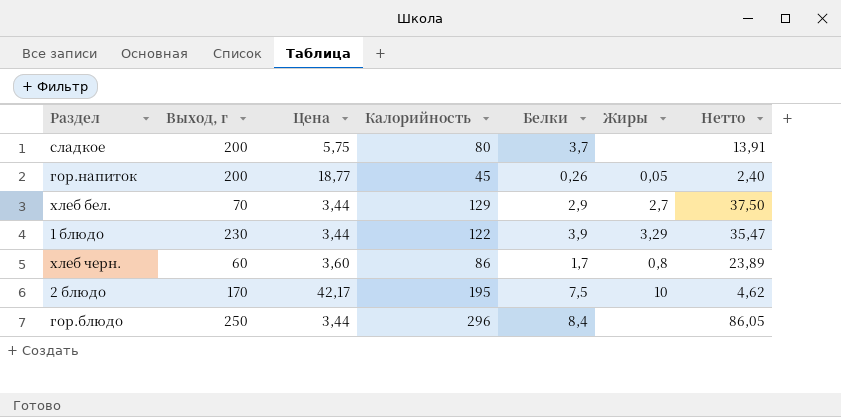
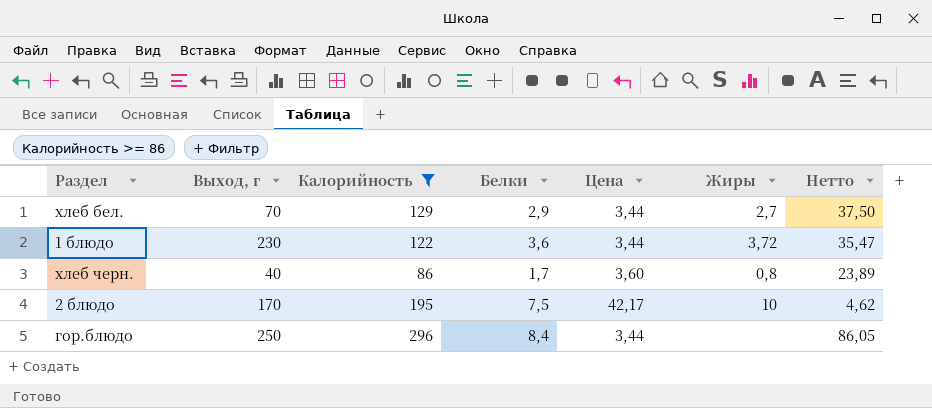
filter: none -> Калорийность >= 86
column Цена | position: 3 -> 5
1 блюдо | Белки: 3,9 -> 3,6
1 блюдо | Жиры: 3,29 -> 3,72
хлеб черн. | Выход, г: 60 -> 40

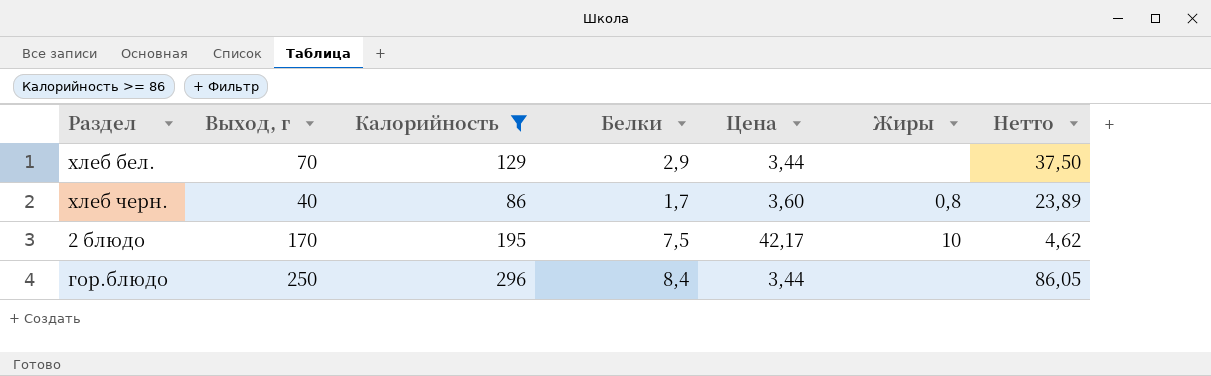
row 1 блюдо: 230 | 122 | 3,6 | 3,44 | 3,72 | 35,47 -> none
хлеб бел. | Жиры: 2,7 -> none

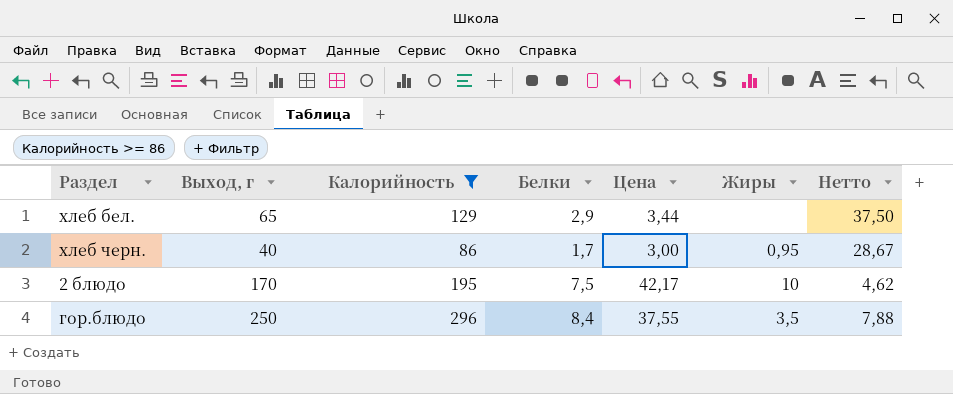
хлеб бел. | Выход, г: 70 -> 65
хлеб черн. | Цена: 3,60 -> 3,00
хлеб черн. | Жиры: 0,8 -> 0,95
хлеб черн. | Нетто: 23,89 -> 28,67
гор.блюдо | Цена: 3,44 -> 37,55
гор.блюдо | Жиры: none -> 3,5
гор.блюдо | Нетто: 86,05 -> 7,88

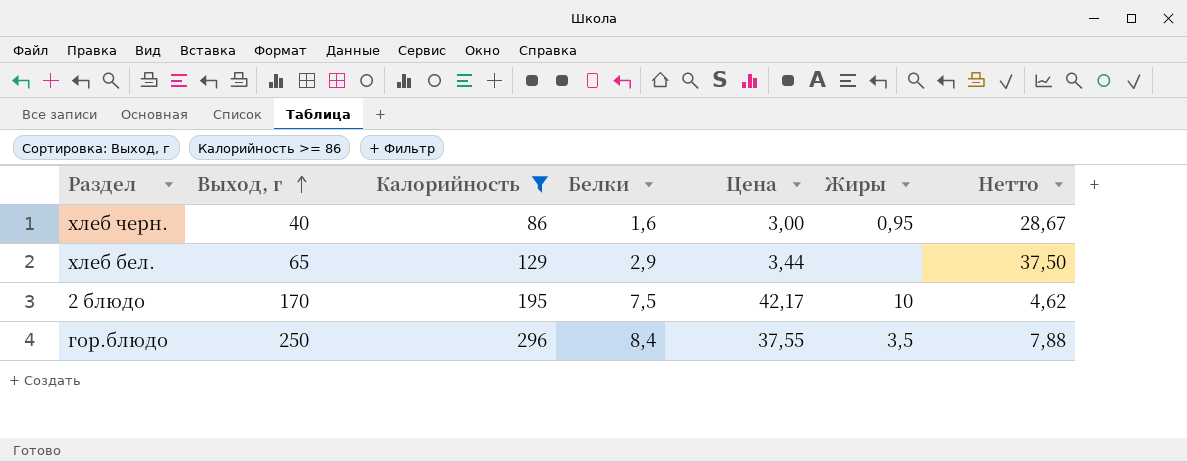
row order: none -> Выход, г ascending
хлеб черн. | Белки: 1,7 -> 1,6

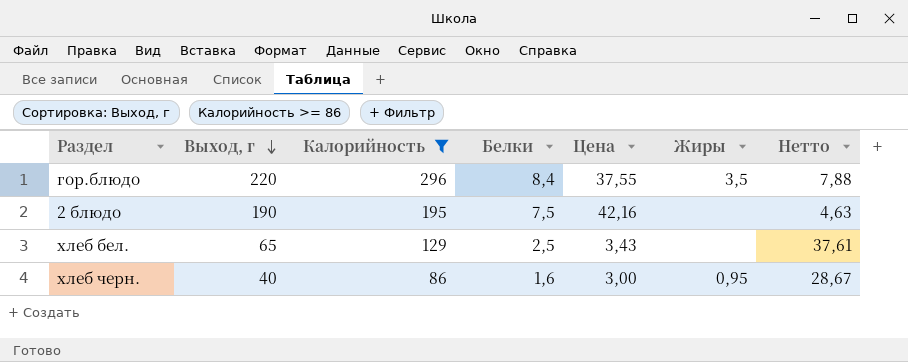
row order: Выход, г ascending -> Выход, г descending
гор.блюдо | Выход, г: 250 -> 220
2 блюдо | Выход, г: 170 -> 190
2 блюдо | Цена: 42,17 -> 42,16
2 блюдо | Жиры: 10 -> none
2 блюдо | Нетто: 4,62 -> 4,63
хлеб бел. | Белки: 2,9 -> 2,5
хлеб бел. | Цена: 3,44 -> 3,43
хлеб бел. | Нетто: 37,50 -> 37,61

